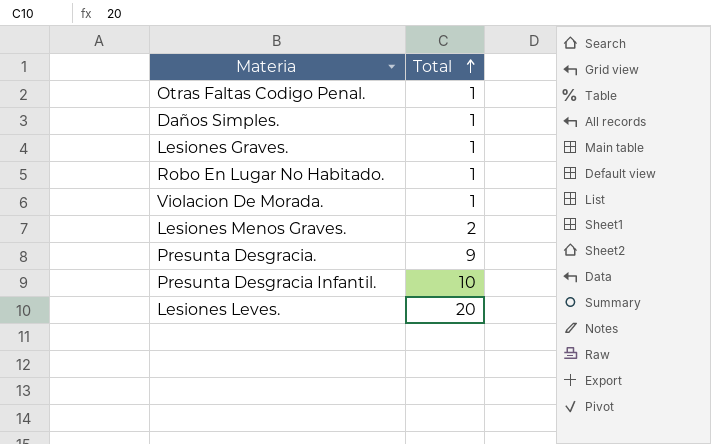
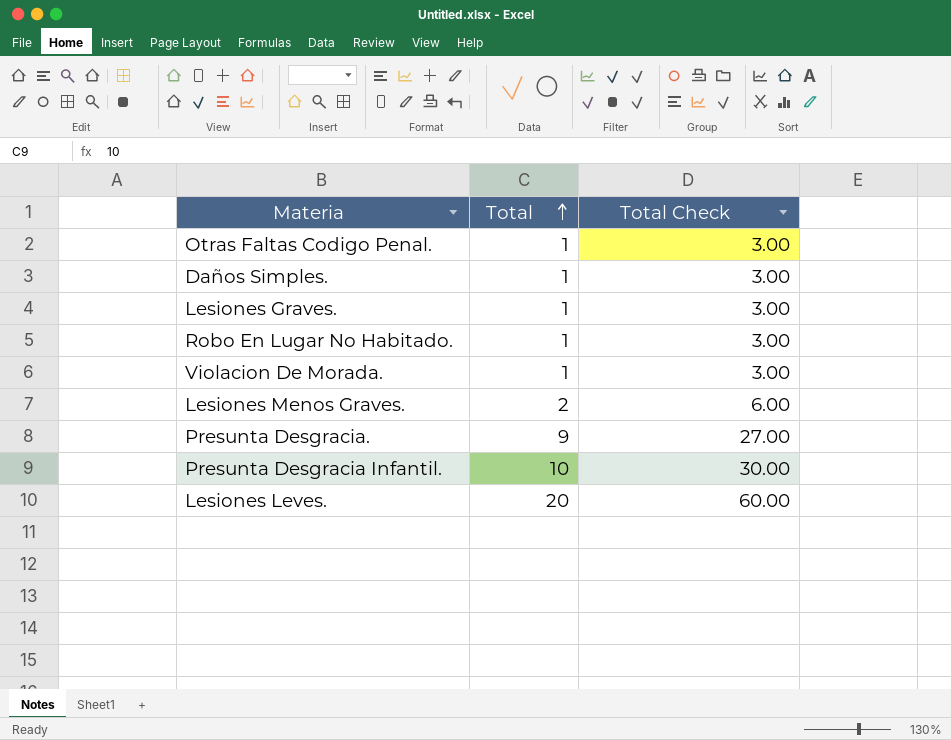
column Total Check | formula: none -> [Total] * 3

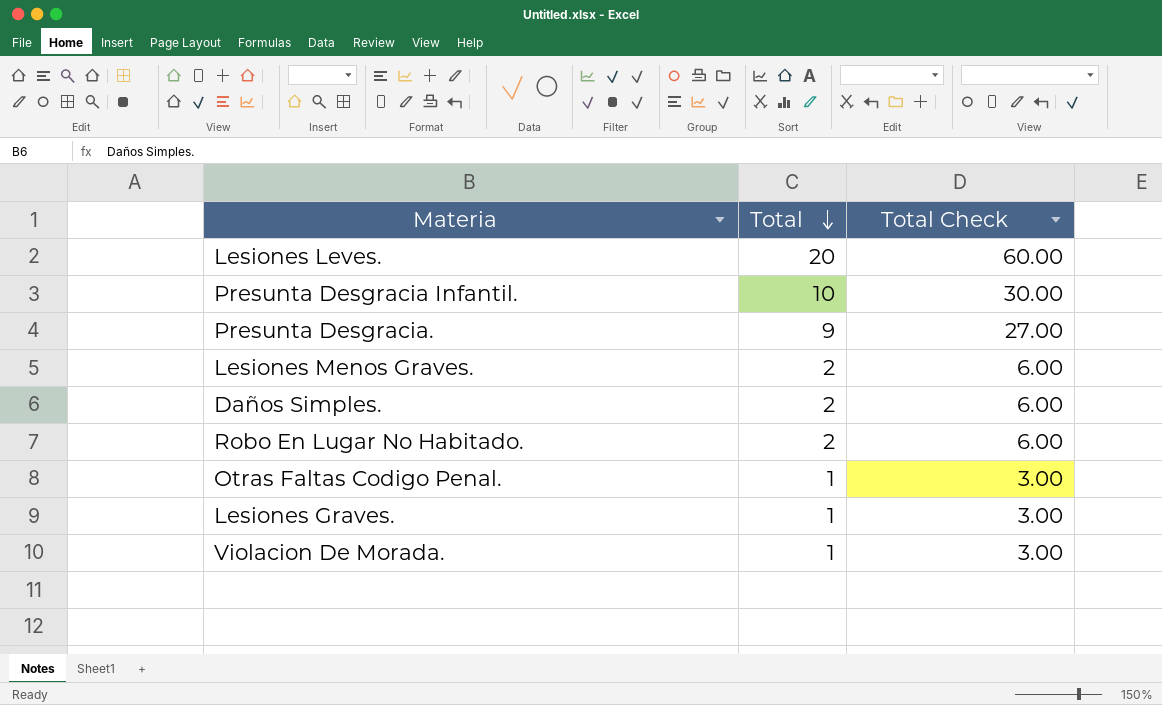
row order: Total ascending -> Total descending
Daños Simples. | Total: 1 -> 2
Daños Simples. | Total Check: 3.00 -> 6.00
Robo En Lugar No Habitado. | Total: 1 -> 2
Robo En Lugar No Habitado. | Total Check: 3.00 -> 6.00

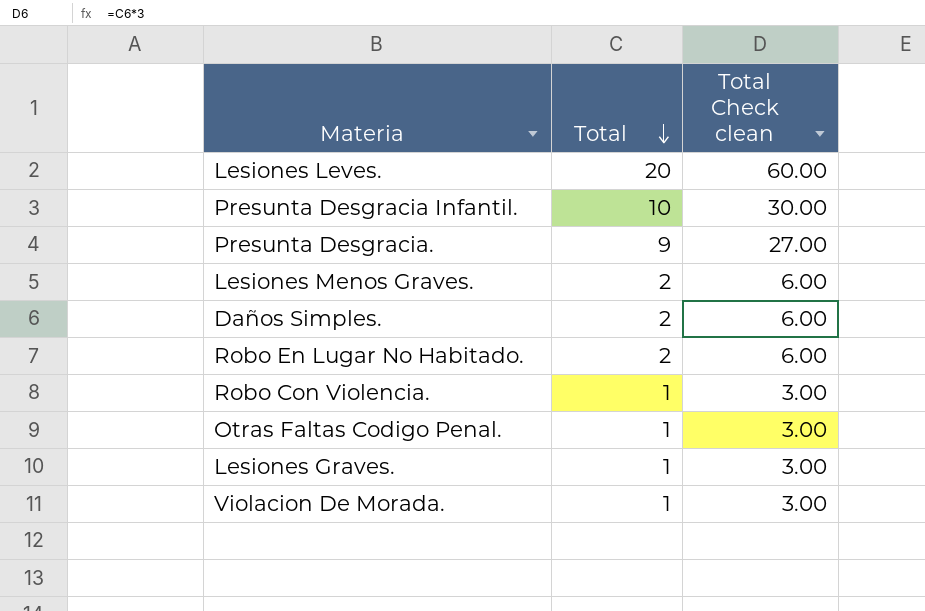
column name: Total Check -> Total Check clean
row Robo Con Violencia.: none -> 1 | 3.00

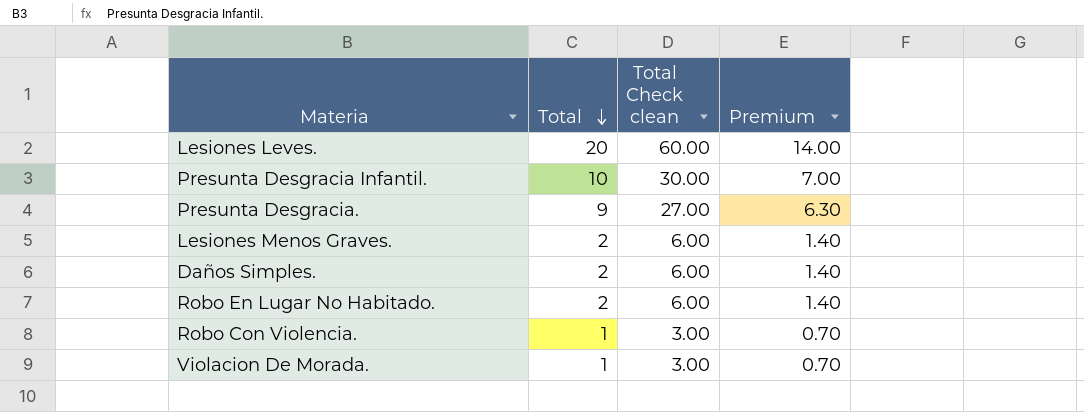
column Premium | formula: none -> [Total] * 0.7
row Otras Faltas Codigo Penal.: 1 | 3.00 -> none
row Lesiones Graves.: 1 | 3.00 -> none

